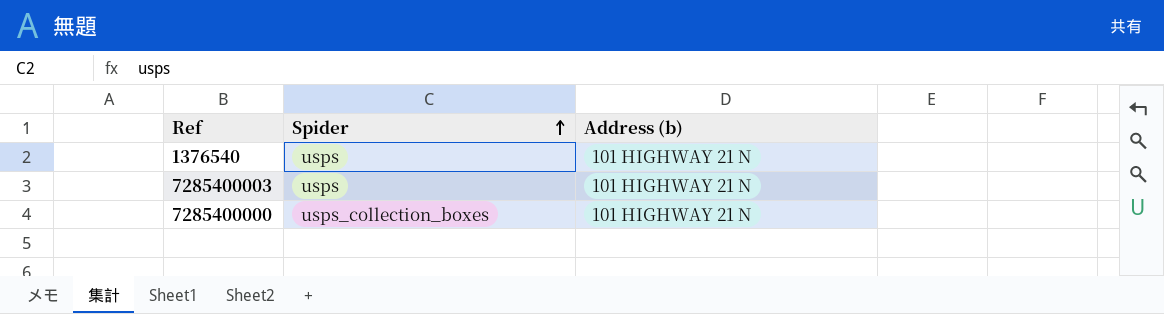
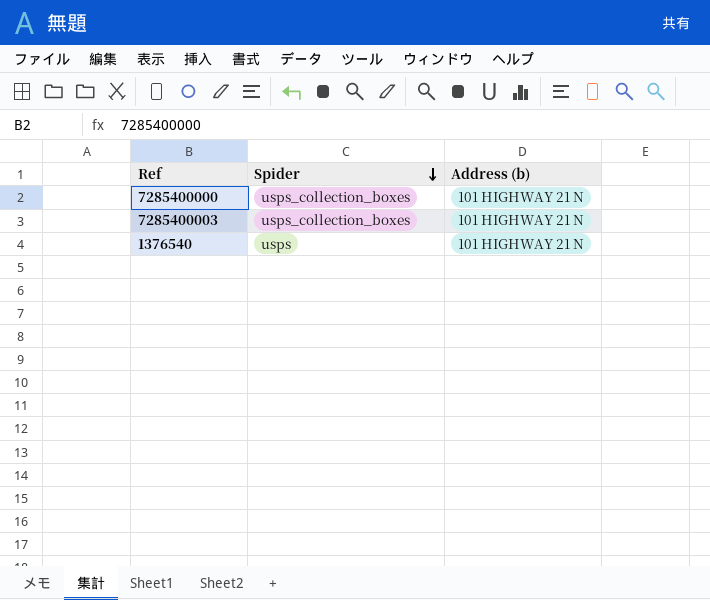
row order: Spider ascending -> Spider descending
7285400003 | Spider: usps -> usps_collection_boxes

